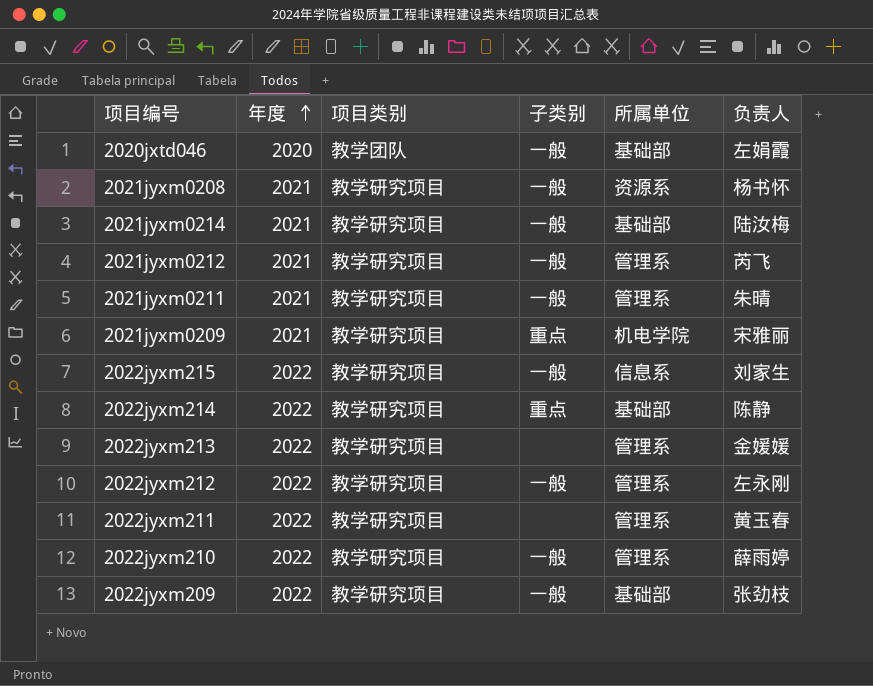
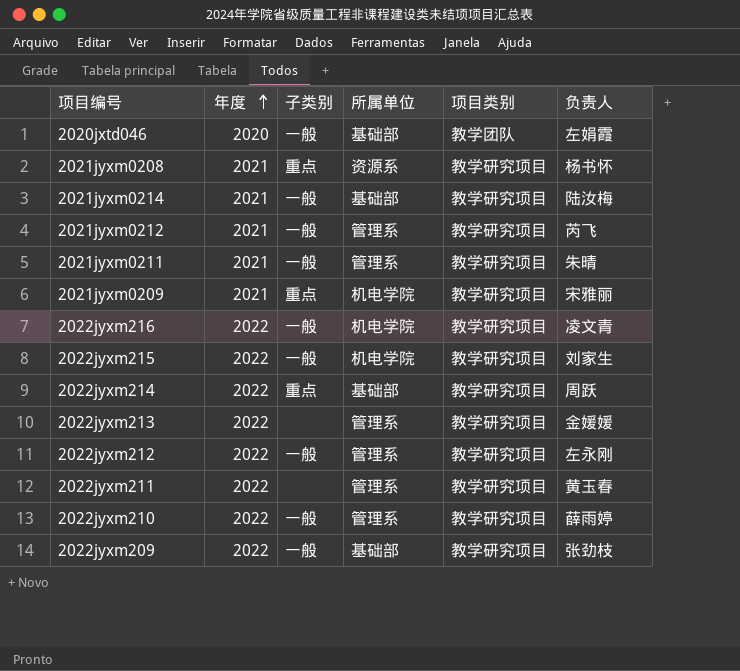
column 项目类别 | position: 3 -> 5
2021jyxm0208 | 子类别: 一般 -> 重点
row 2022jyxm216: none -> 2022 | 一般 | 机电学院 | 教学研究项目 | 凌文青
2022jyxm215 | 所属单位: 信息系 -> 机电学院
2022jyxm214 | 负责人: 陈静 -> 周跃

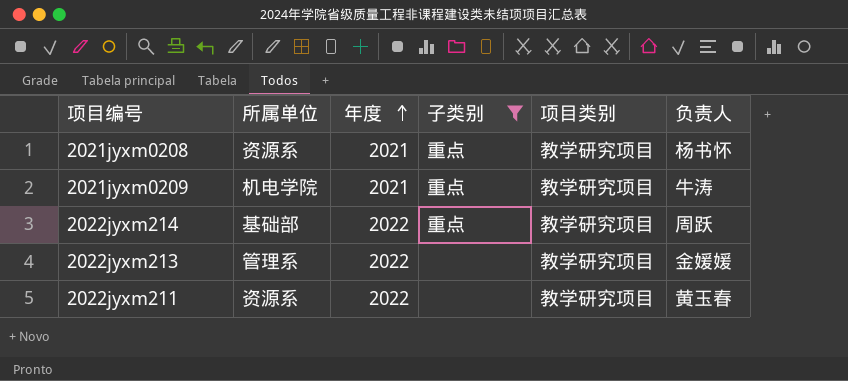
filter: none -> 子类别 != 一般
column 所属单位 | position: 4 -> 2
2021jyxm0209 | 负责人: 宋雅丽 -> 牛涛
2022jyxm211 | 所属单位: 管理系 -> 资源系

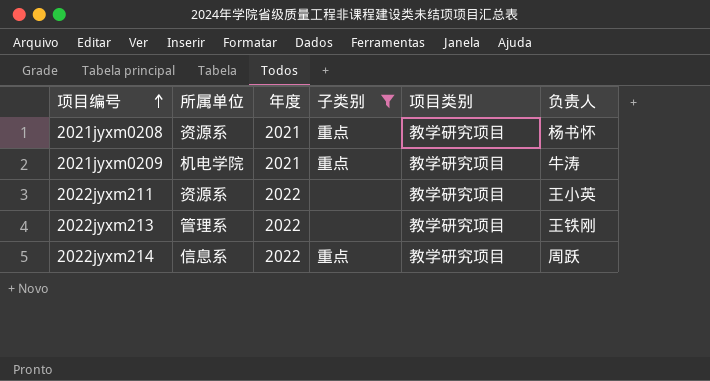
row order: 年度 ascending -> 项目编号 ascending
2022jyxm211 | 负责人: 黄玉春 -> 王小英
2022jyxm213 | 负责人: 金媛媛 -> 王铁刚
2022jyxm214 | 所属单位: 基础部 -> 信息系

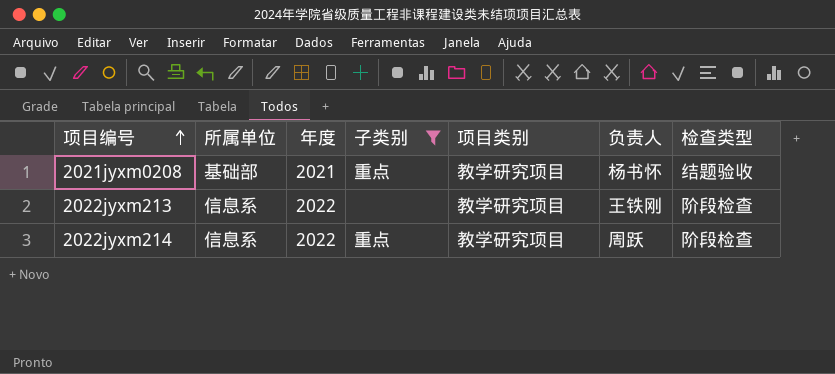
column 检查类型 | position: none -> 7
row 2021jyxm0209: 机电学院 | 2021 | 重点 | 教学研究项目 | 牛涛 -> none
row 2022jyxm211: 资源系 | 2022 | none | 教学研究项目 | 王小英 -> none
2021jyxm0208 | 所属单位: 资源系 -> 基础部
2022jyxm213 | 所属单位: 管理系 -> 信息系

